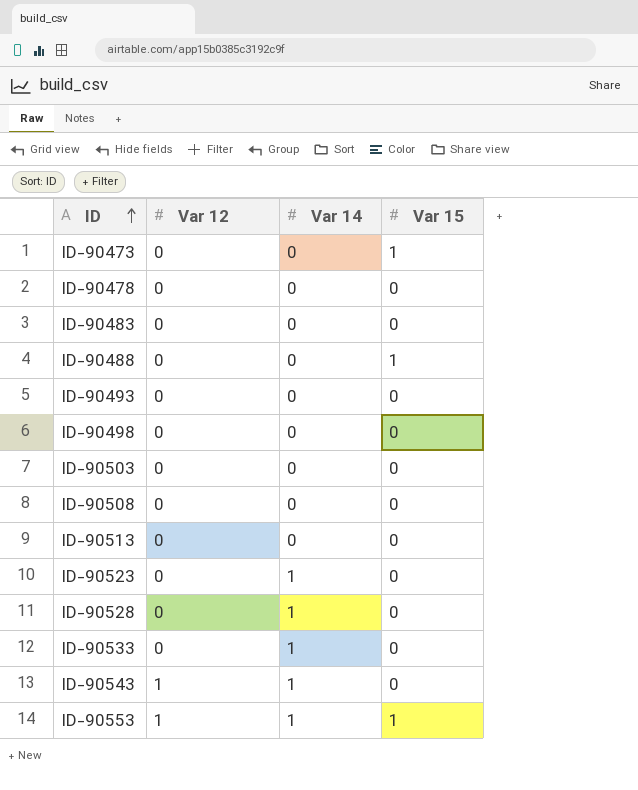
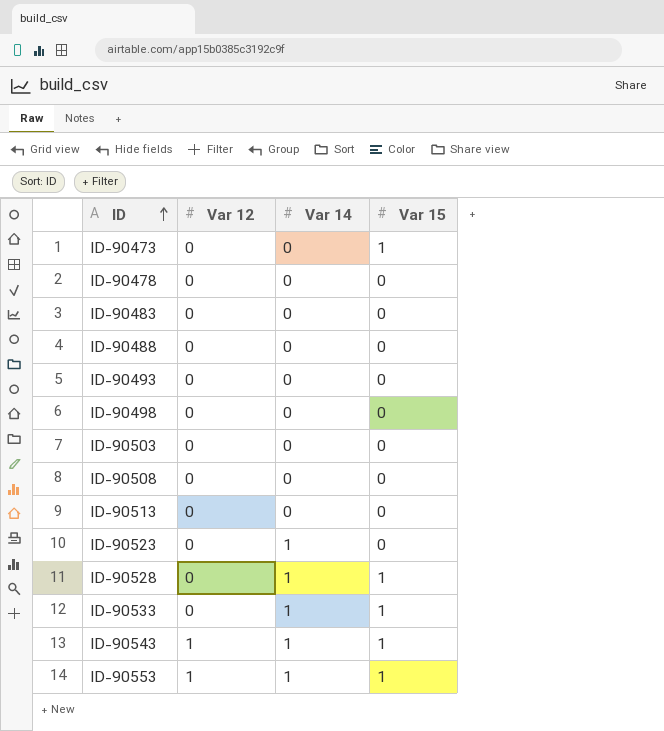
ID-90488 | Var 15: 1 -> 0
ID-90528 | Var 15: 0 -> 1
ID-90533 | Var 15: 0 -> 1
ID-90543 | Var 15: 0 -> 1

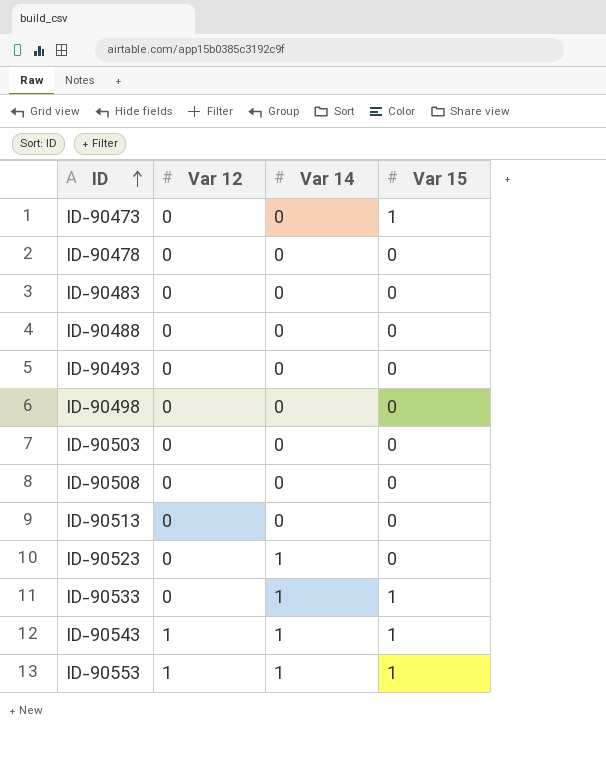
row ID-90528: 0 | 1 | 1 -> none

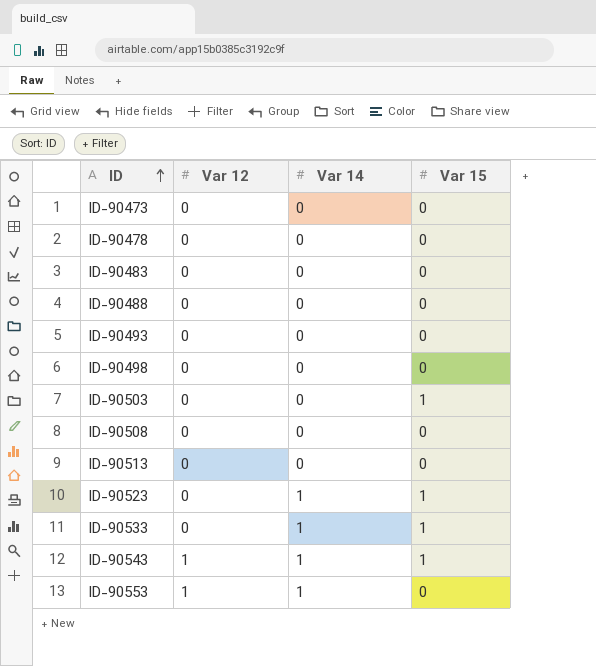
ID-90473 | Var 15: 1 -> 0
ID-90503 | Var 15: 0 -> 1
ID-90523 | Var 15: 0 -> 1
ID-90553 | Var 15: 1 -> 0

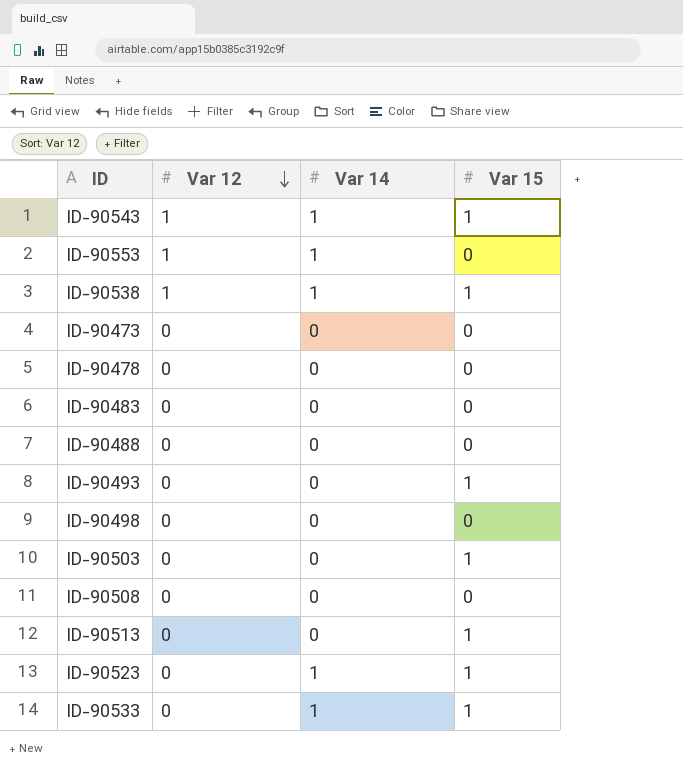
row order: ID ascending -> Var 12 descending
row ID-90538: none -> 1 | 1 | 1
ID-90493 | Var 15: 0 -> 1
ID-90513 | Var 15: 0 -> 1

